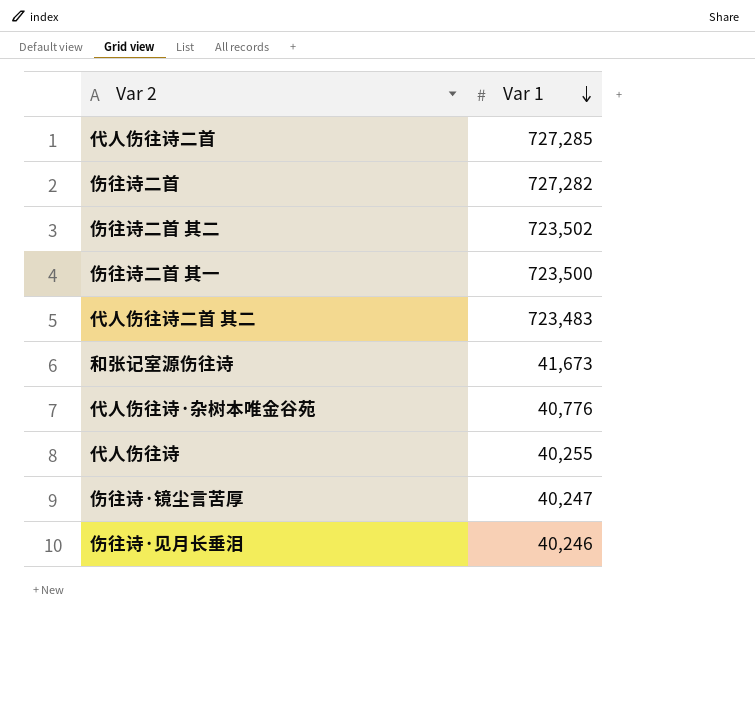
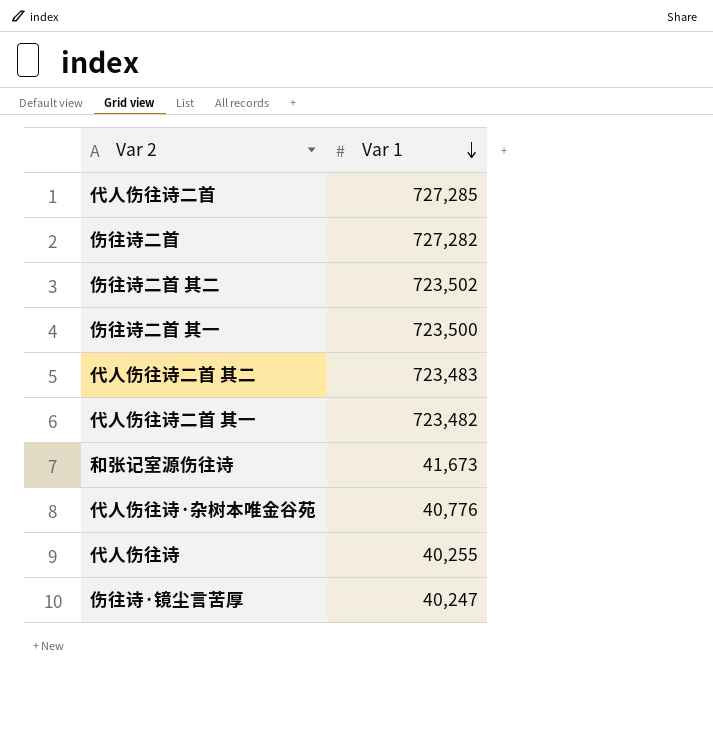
row 伤往诗·见月长垂泪: 40,246 -> none
row 代人伤往诗二首 其一: none -> 723,482

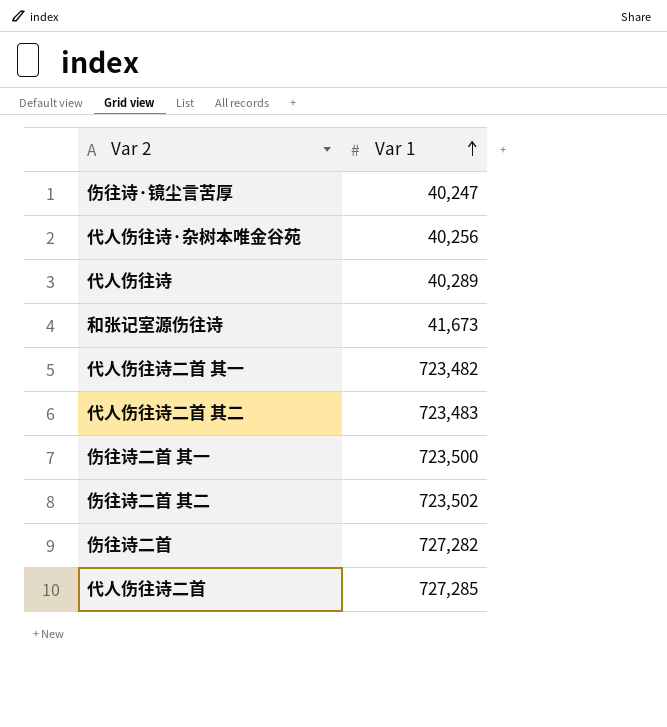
row order: Var 1 descending -> Var 1 ascending
代人伤往诗·杂树本唯金谷苑 | Var 1: 40,776 -> 40,256
代人伤往诗 | Var 1: 40,255 -> 40,289

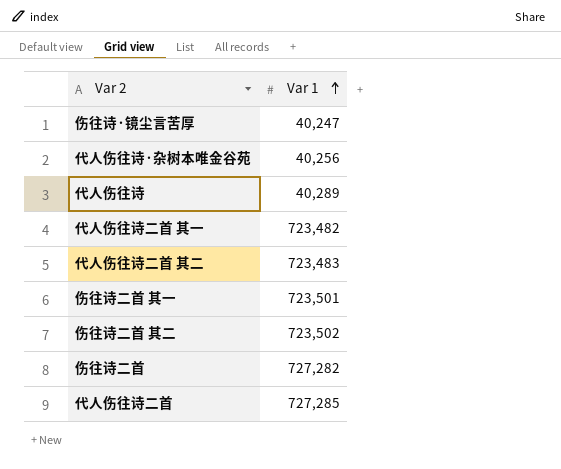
row 和张记室源伤往诗: 41,673 -> none
伤往诗二首 其一 | Var 1: 723,500 -> 723,501

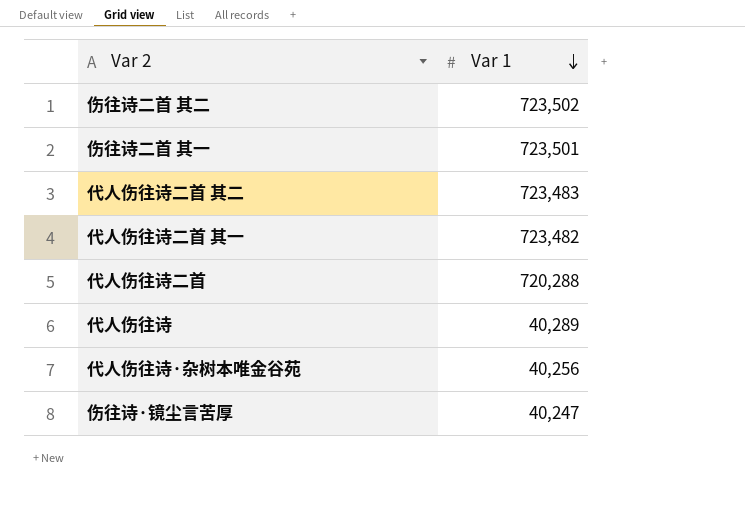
row order: Var 1 ascending -> Var 1 descending
row 伤往诗二首: 727,282 -> none
代人伤往诗二首 | Var 1: 727,285 -> 720,288

